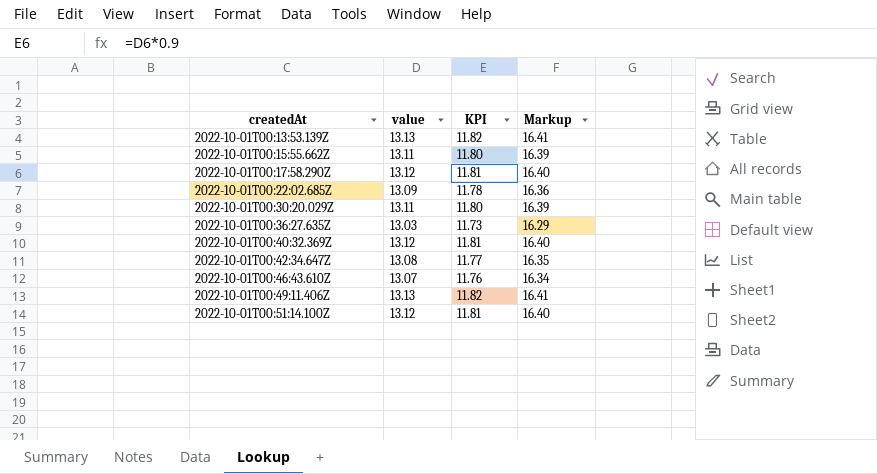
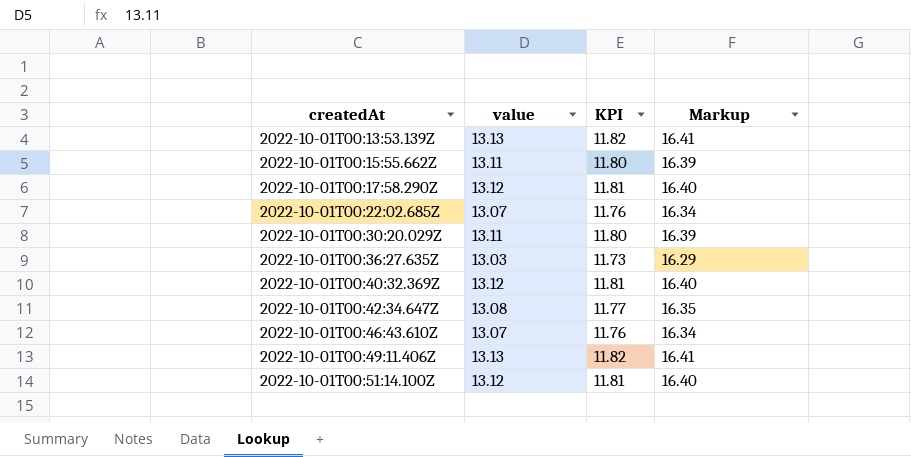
2022-10-01T00:22:02.685Z | value: 13.09 -> 13.07
2022-10-01T00:22:02.685Z | KPI: 11.78 -> 11.76
2022-10-01T00:22:02.685Z | Markup: 16.36 -> 16.34

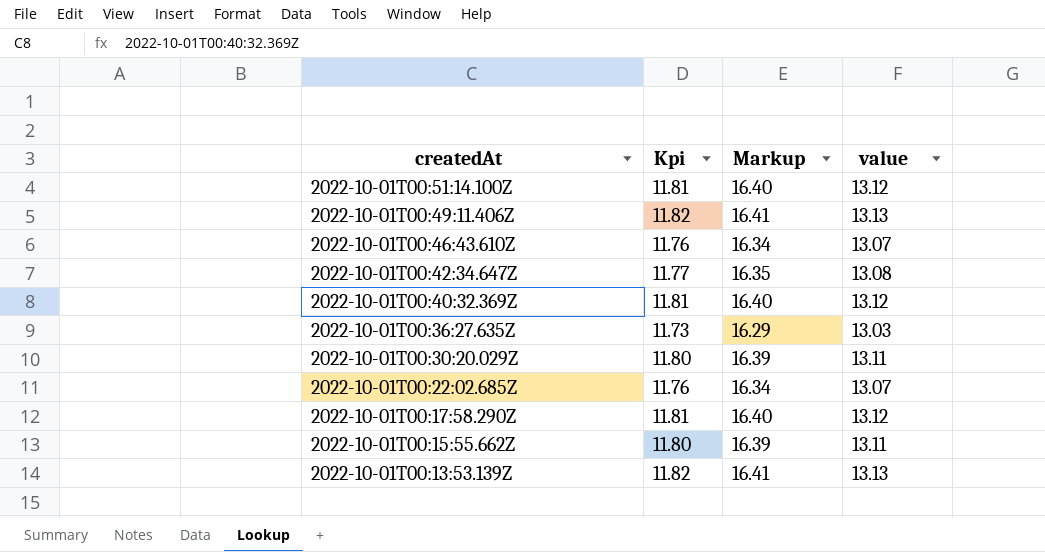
row order: createdAt ascending -> createdAt descending
column name: KPI -> Kpi
column value | position: 2 -> 4

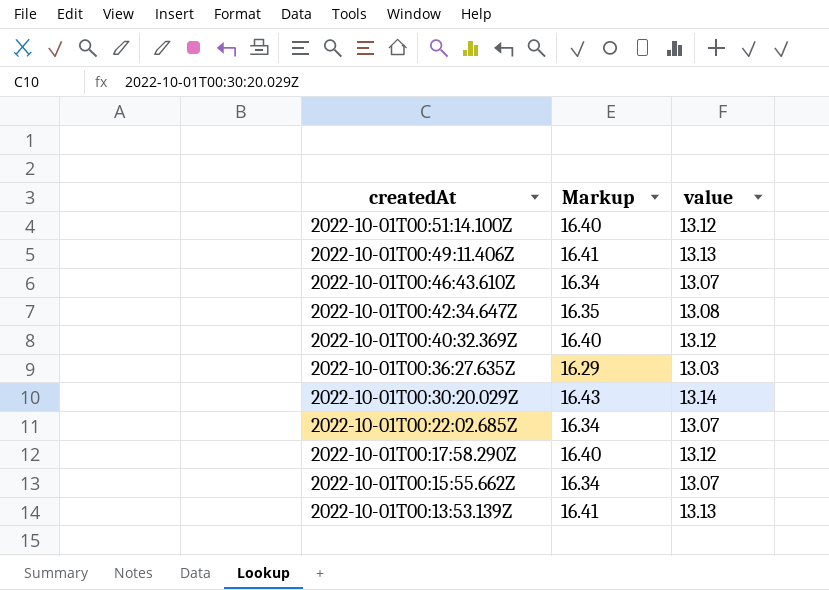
column Kpi | formula: [value] * 0.9 -> none
2022-10-01T00:30:20.029Z | Markup: 16.39 -> 16.43
2022-10-01T00:30:20.029Z | value: 13.11 -> 13.14
2022-10-01T00:15:55.662Z | Markup: 16.39 -> 16.34
2022-10-01T00:15:55.662Z | value: 13.11 -> 13.07

